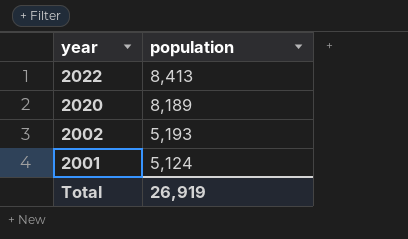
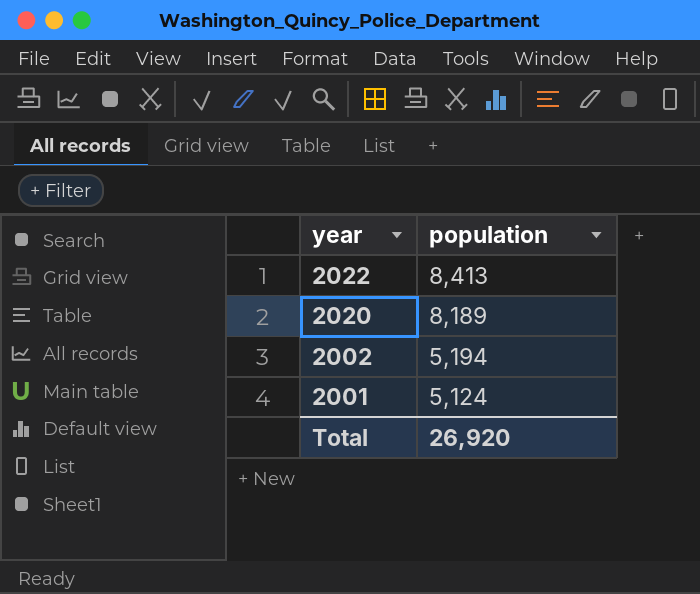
2002 | population: 5,193 -> 5,194
Total | population: 26,919 -> 26,920

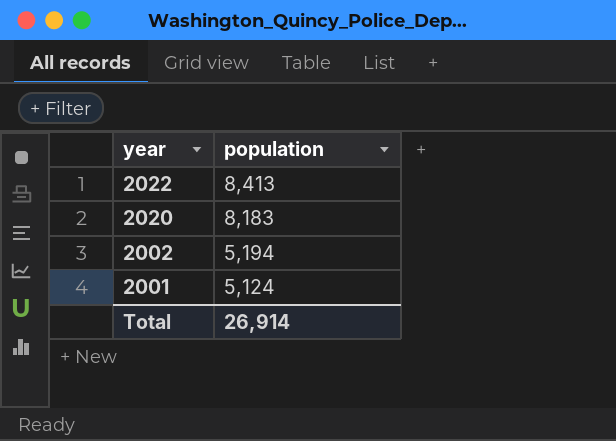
2020 | population: 8,189 -> 8,183
Total | population: 26,920 -> 26,914

